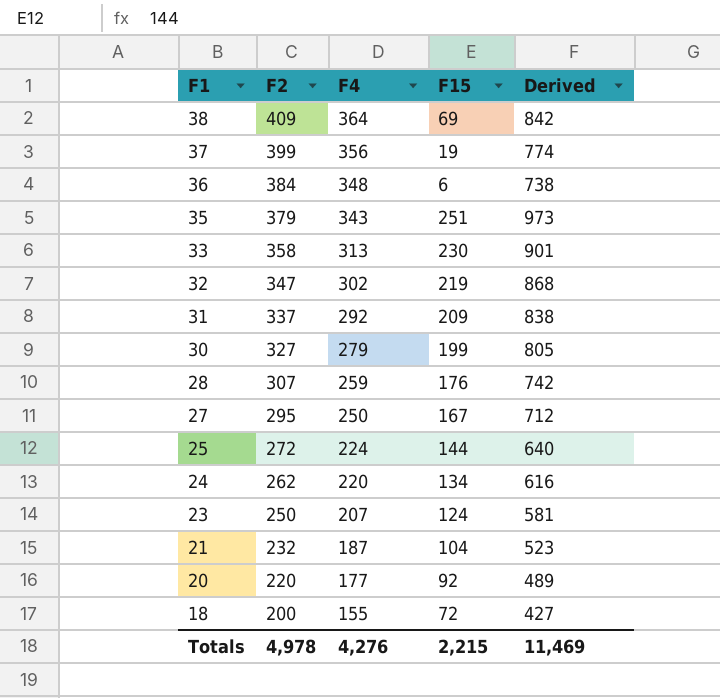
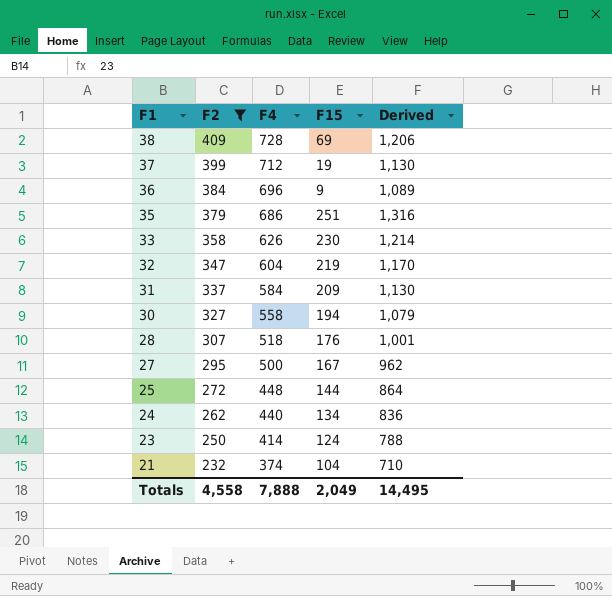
filter: none -> F2 >= 232
38 | F4: 364 -> 728
38 | Derived: 842 -> 1,206
37 | F4: 356 -> 712
37 | Derived: 774 -> 1,130
36 | F4: 348 -> 696
36 | F15: 6 -> 9
36 | Derived: 738 -> 1,089
35 | F4: 343 -> 686
35 | Derived: 973 -> 1,316
33 | F4: 313 -> 626
33 | Derived: 901 -> 1,214
32 | F4: 302 -> 604
32 | Derived: 868 -> 1,170
31 | F4: 292 -> 584
31 | Derived: 838 -> 1,130
30 | F4: 279 -> 558
30 | F15: 199 -> 194
30 | Derived: 805 -> 1,079
28 | F4: 259 -> 518
28 | Derived: 742 -> 1,001
27 | F4: 250 -> 500
27 | Derived: 712 -> 962
25 | F4: 224 -> 448
25 | Derived: 640 -> 864
24 | F4: 220 -> 440
24 | Derived: 616 -> 836
23 | F4: 207 -> 414
23 | Derived: 581 -> 788
21 | F4: 187 -> 374
21 | Derived: 523 -> 710
Totals | F2: 4,978 -> 4,558
Totals | F4: 4,276 -> 7,888
Totals | F15: 2,215 -> 2,049
Totals | Derived: 11,469 -> 14,495

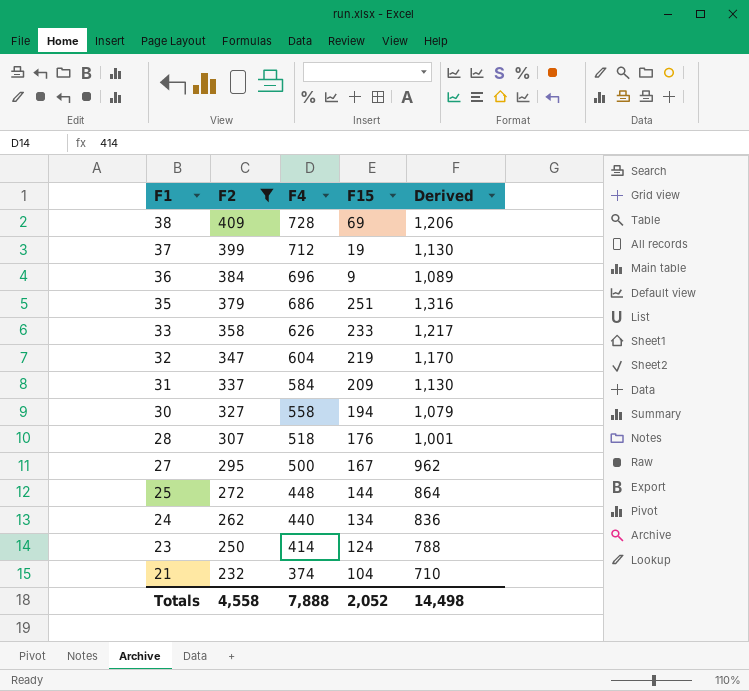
33 | F15: 230 -> 233
33 | Derived: 1,214 -> 1,217
Totals | F15: 2,049 -> 2,052
Totals | Derived: 14,495 -> 14,498

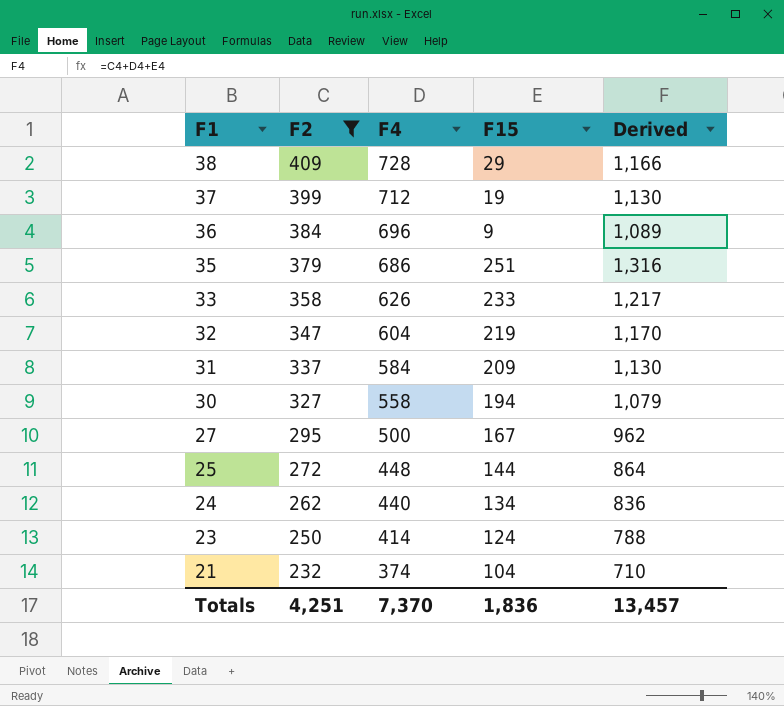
row 28: 307 | 518 | 176 | 1,001 -> none
38 | F15: 69 -> 29
38 | Derived: 1,206 -> 1,166
Totals | F2: 4,558 -> 4,251
Totals | F4: 7,888 -> 7,370
Totals | F15: 2,052 -> 1,836
Totals | Derived: 14,498 -> 13,457

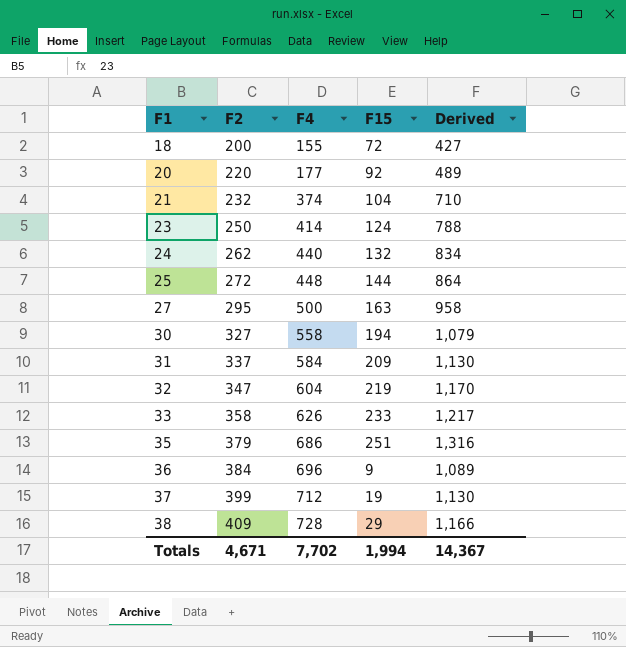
filter: F2 >= 232 -> none
row order: F1 descending -> F1 ascending
24 | F15: 134 -> 132
24 | Derived: 836 -> 834
27 | F15: 167 -> 163
27 | Derived: 962 -> 958
Totals | F2: 4,251 -> 4,671
Totals | F4: 7,370 -> 7,702
Totals | F15: 1,836 -> 1,994
Totals | Derived: 13,457 -> 14,367

